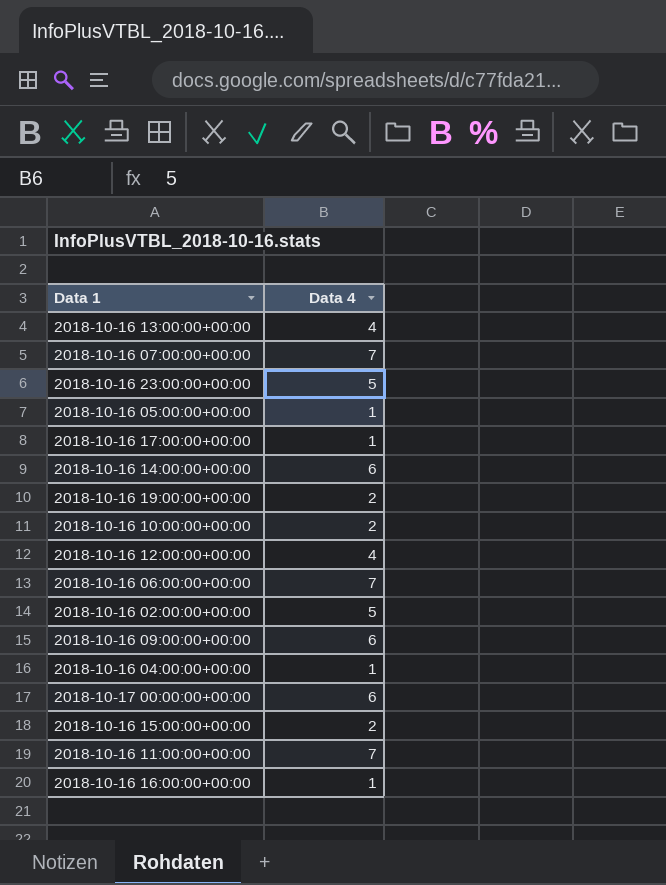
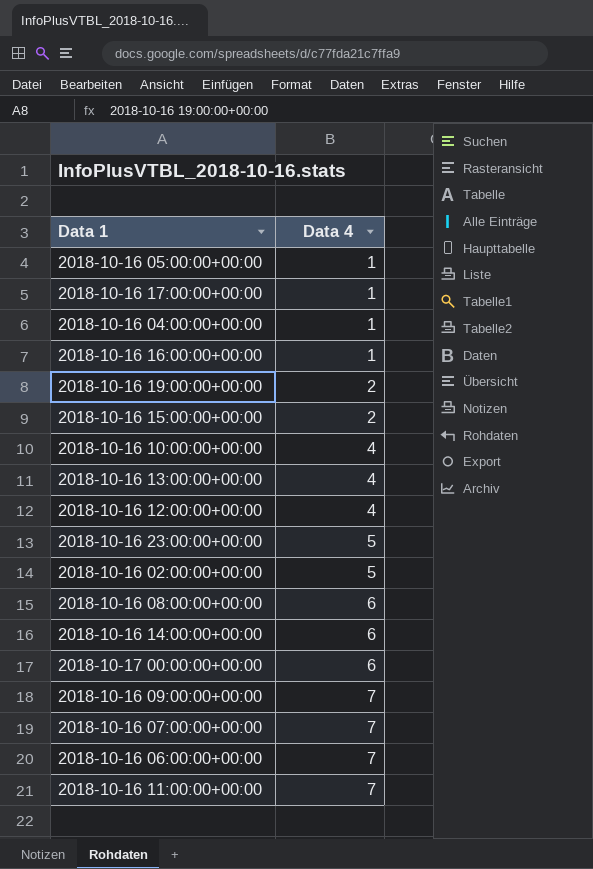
row order: none -> Data 4 ascending
2018-10-16 10:00:00+00:00 | Data 4: 2 -> 4
row 2018-10-16 08:00:00+00:00: none -> 6
2018-10-16 09:00:00+00:00 | Data 4: 6 -> 7

